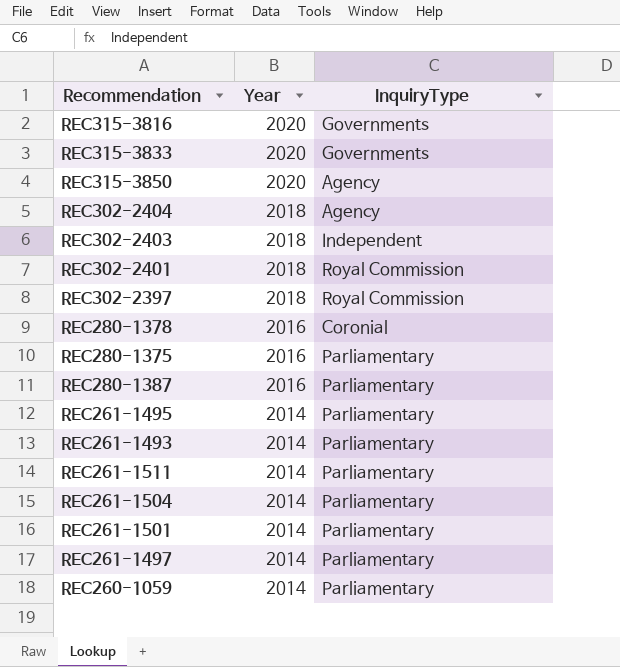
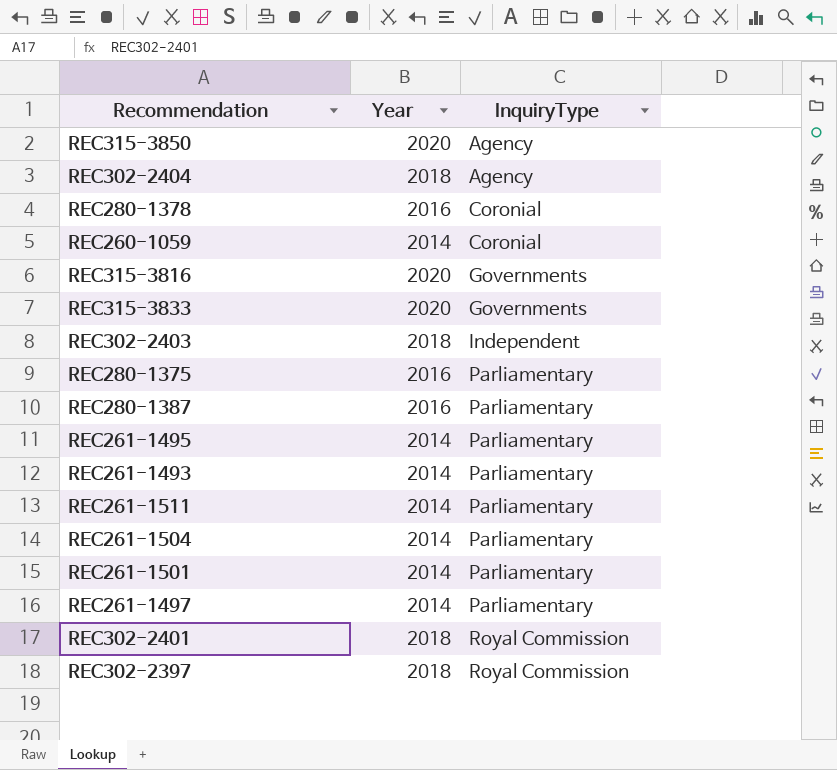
row order: Year descending -> InquiryType ascending
REC260-1059 | InquiryType: Parliamentary -> Coronial

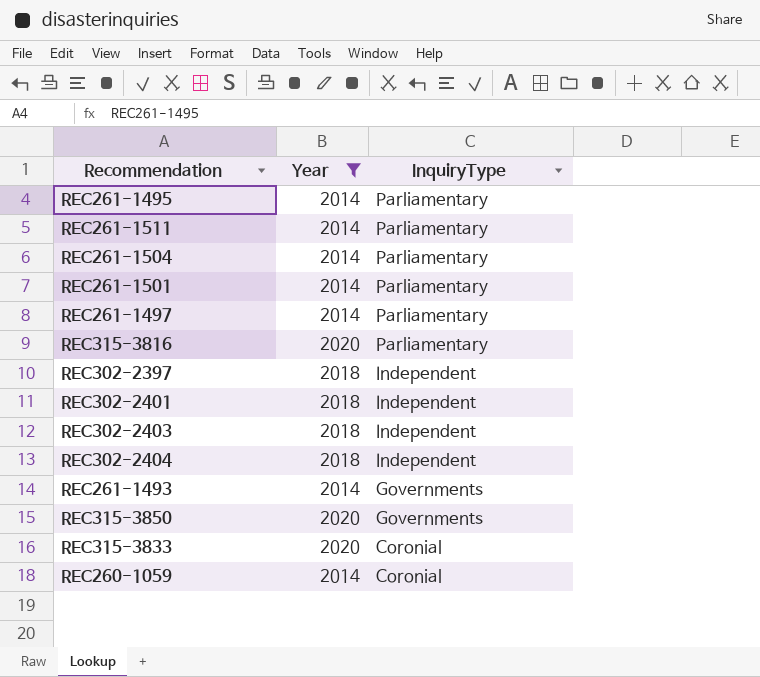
filter: none -> Year != 2016
row order: InquiryType ascending -> InquiryType descending
REC315-3816 | InquiryType: Governments -> Parliamentary
REC302-2397 | InquiryType: Royal Commission -> Independent
REC302-2401 | InquiryType: Royal Commission -> Independent
REC302-2404 | InquiryType: Agency -> Independent
REC261-1493 | InquiryType: Parliamentary -> Governments
REC315-3850 | InquiryType: Agency -> Governments
REC315-3833 | InquiryType: Governments -> Coronial

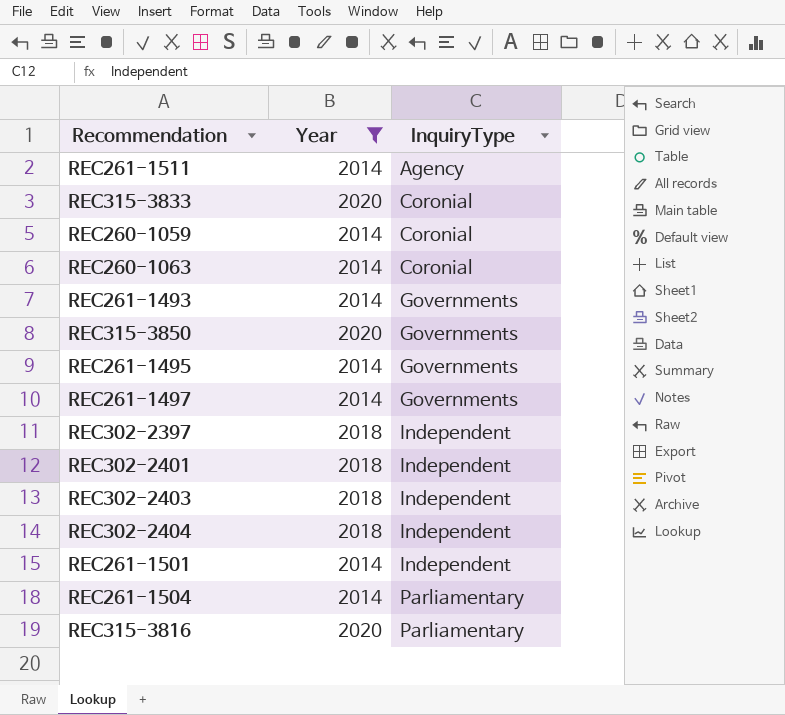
row order: InquiryType descending -> InquiryType ascending
REC261-1511 | InquiryType: Parliamentary -> Agency
row REC260-1063: none -> 2014 | Coronial
REC261-1495 | InquiryType: Parliamentary -> Governments
REC261-1497 | InquiryType: Parliamentary -> Governments
REC261-1501 | InquiryType: Parliamentary -> Independent

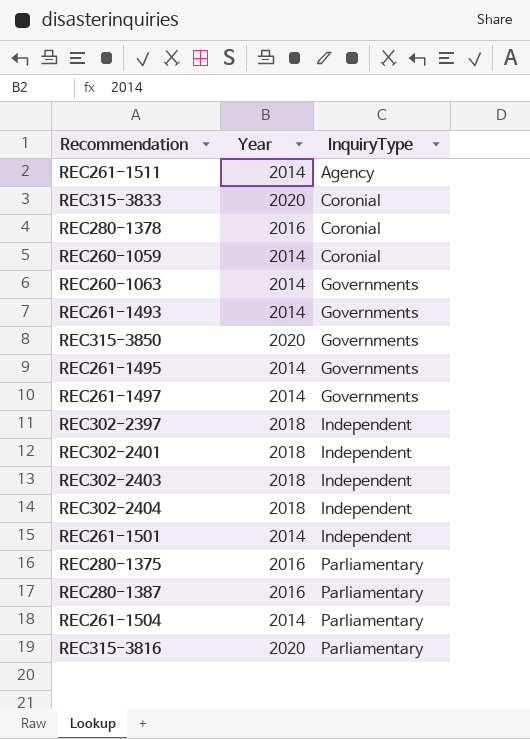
filter: Year != 2016 -> none
REC260-1063 | InquiryType: Coronial -> Governments

